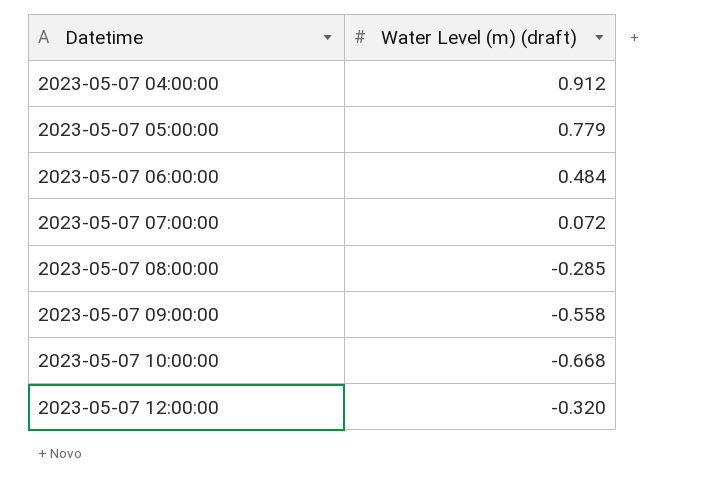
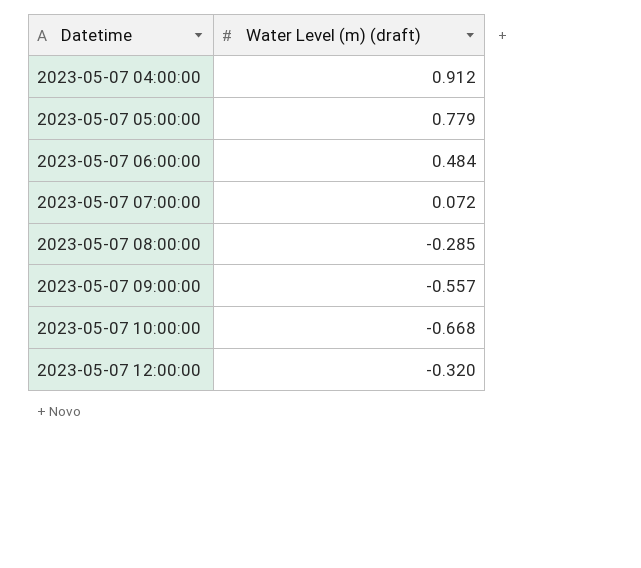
2023-05-07 09:00:00 | Water Level (m) (draft): -0.558 -> -0.557

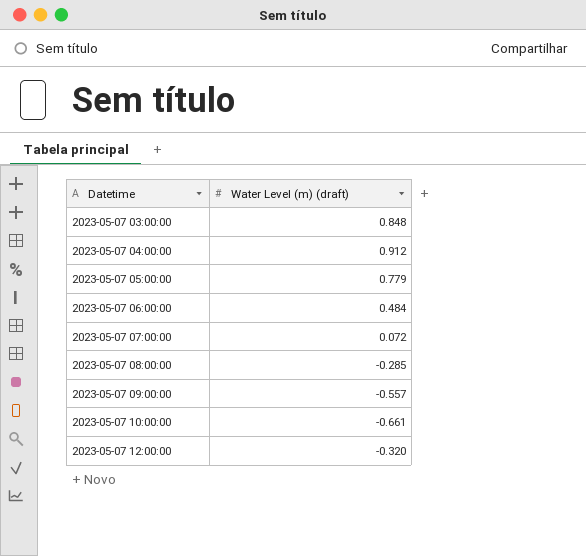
row 2023-05-07 03:00:00: none -> 0.848
2023-05-07 10:00:00 | Water Level (m) (draft): -0.668 -> -0.661

